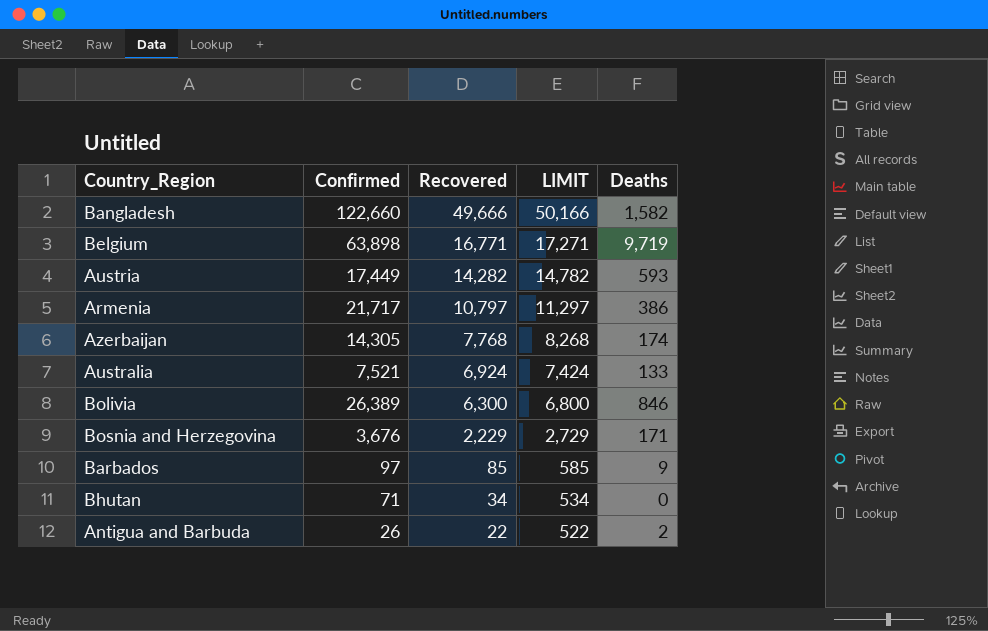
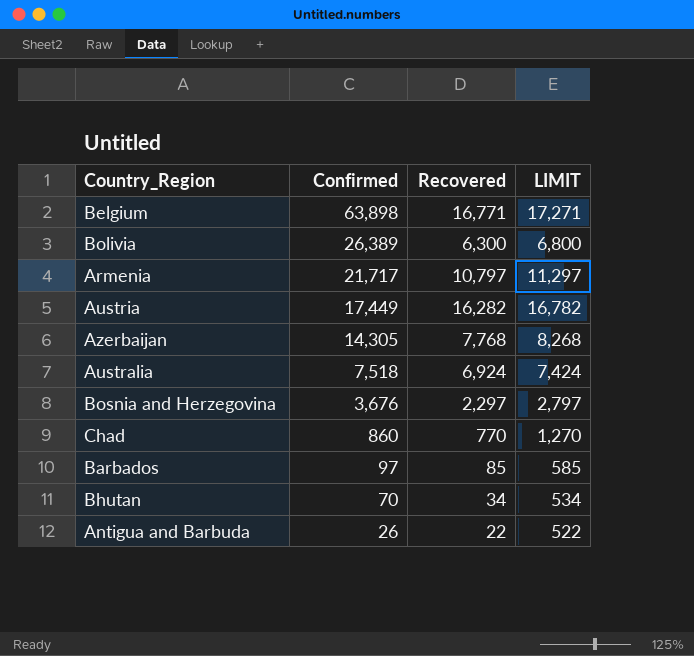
row order: Recovered descending -> Confirmed descending
column Deaths | position: 5 -> none
row Bangladesh: 122,660 | 49,666 | 50,166 | 1,582 -> none
Austria | Recovered: 14,282 -> 16,282
Austria | LIMIT: 14,782 -> 16,782
Australia | Confirmed: 7,521 -> 7,518
Bosnia and Herzegovina | Recovered: 2,229 -> 2,297
Bosnia and Herzegovina | LIMIT: 2,729 -> 2,797
row Chad: none -> 860 | 770 | 1,270
Bhutan | Confirmed: 71 -> 70

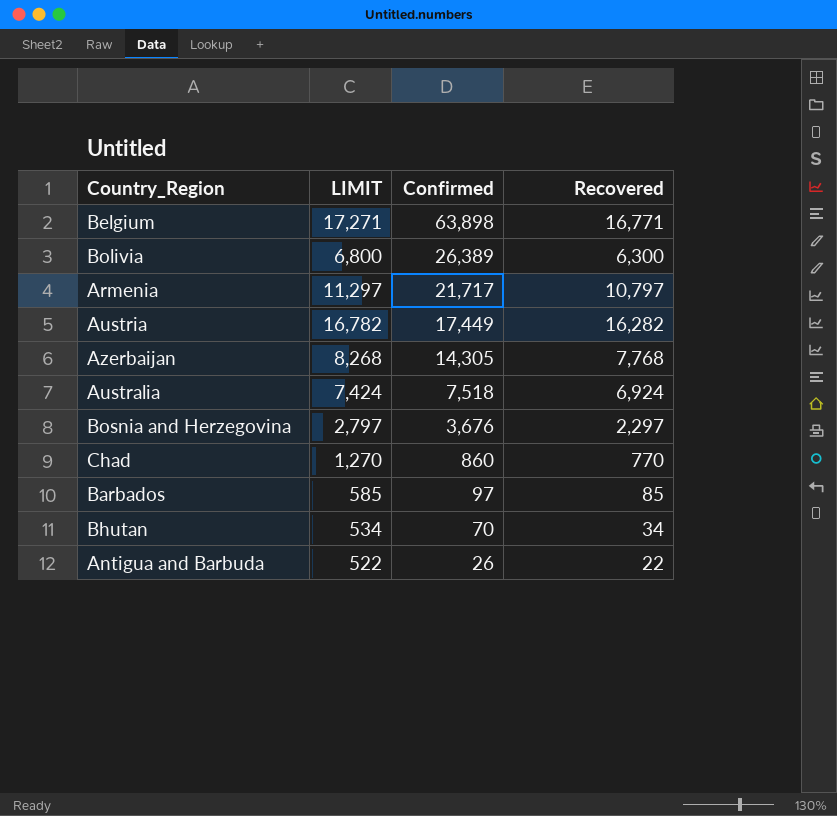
column LIMIT | position: 4 -> 2

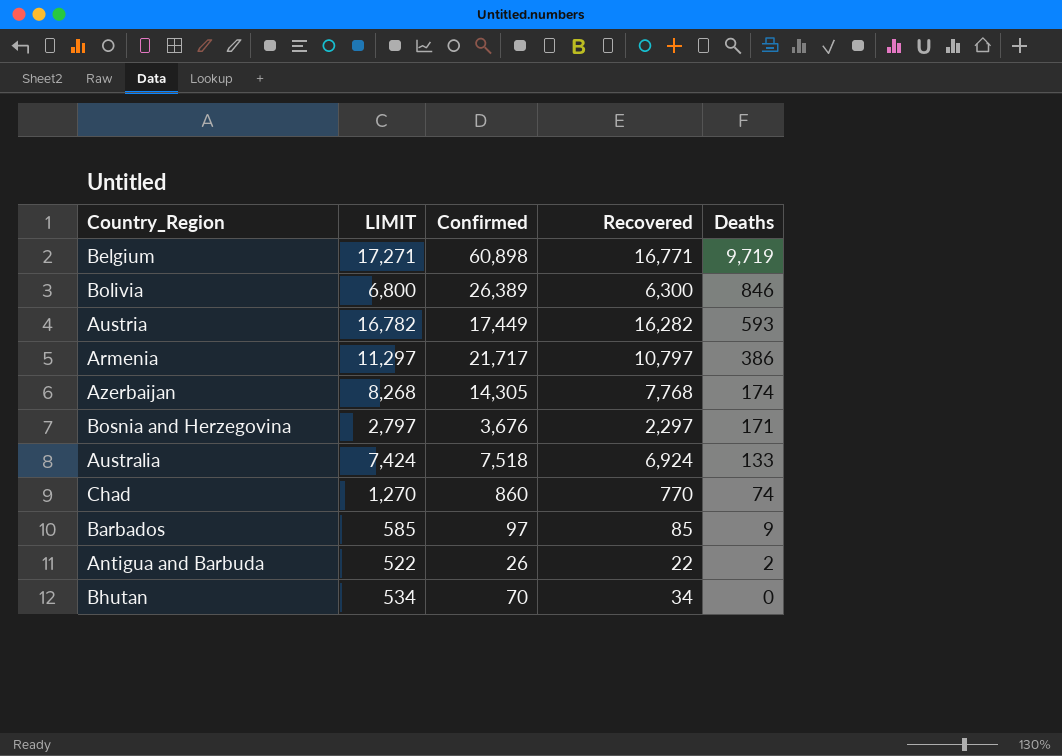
row order: Confirmed descending -> Deaths descending
column Deaths | position: none -> 5
Belgium | Confirmed: 63,898 -> 60,898

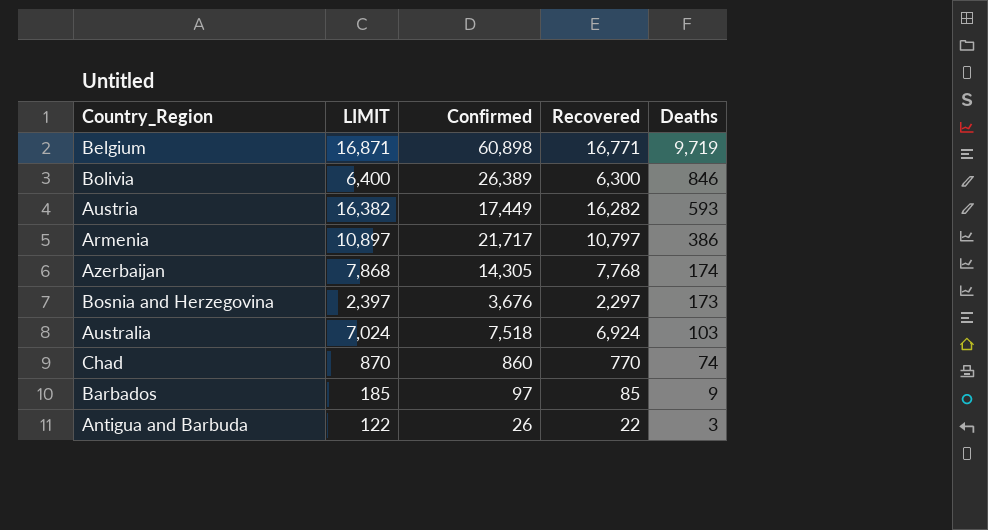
column LIMIT | formula: [Recovered] + 500 -> [Recovered] + 100
row Bhutan: 534 | 70 | 34 | 0 -> none
Bosnia and Herzegovina | Deaths: 171 -> 173
Australia | Deaths: 133 -> 103
Antigua and Barbuda | Deaths: 2 -> 3

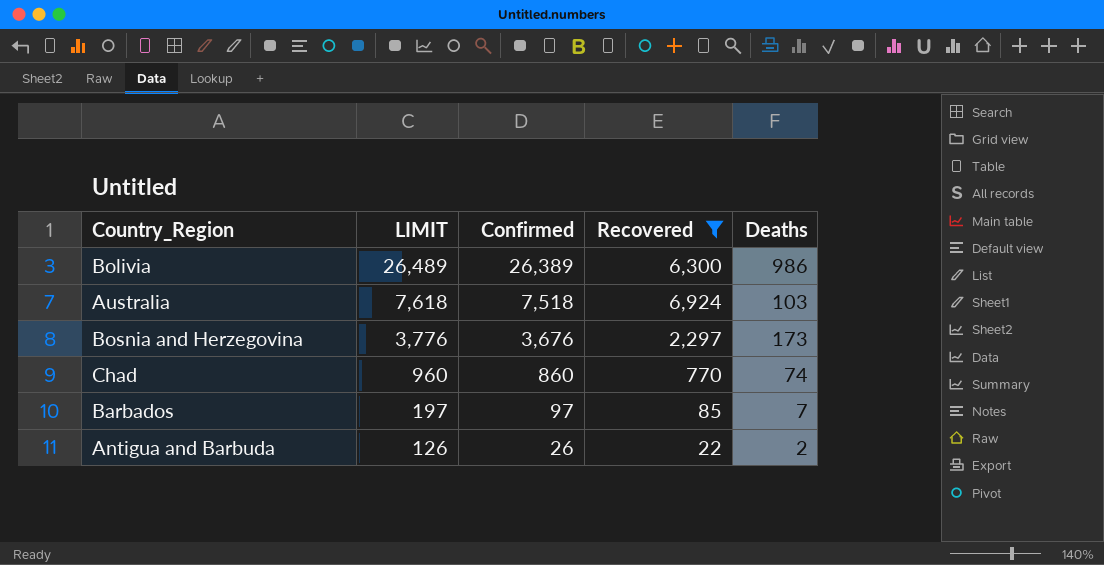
filter: none -> Recovered <= 6,924
row order: Deaths descending -> LIMIT descending
column LIMIT | formula: [Recovered] + 100 -> [Confirmed] + 100
Bolivia | Deaths: 846 -> 986
Barbados | Deaths: 9 -> 7
Antigua and Barbuda | Deaths: 3 -> 2

